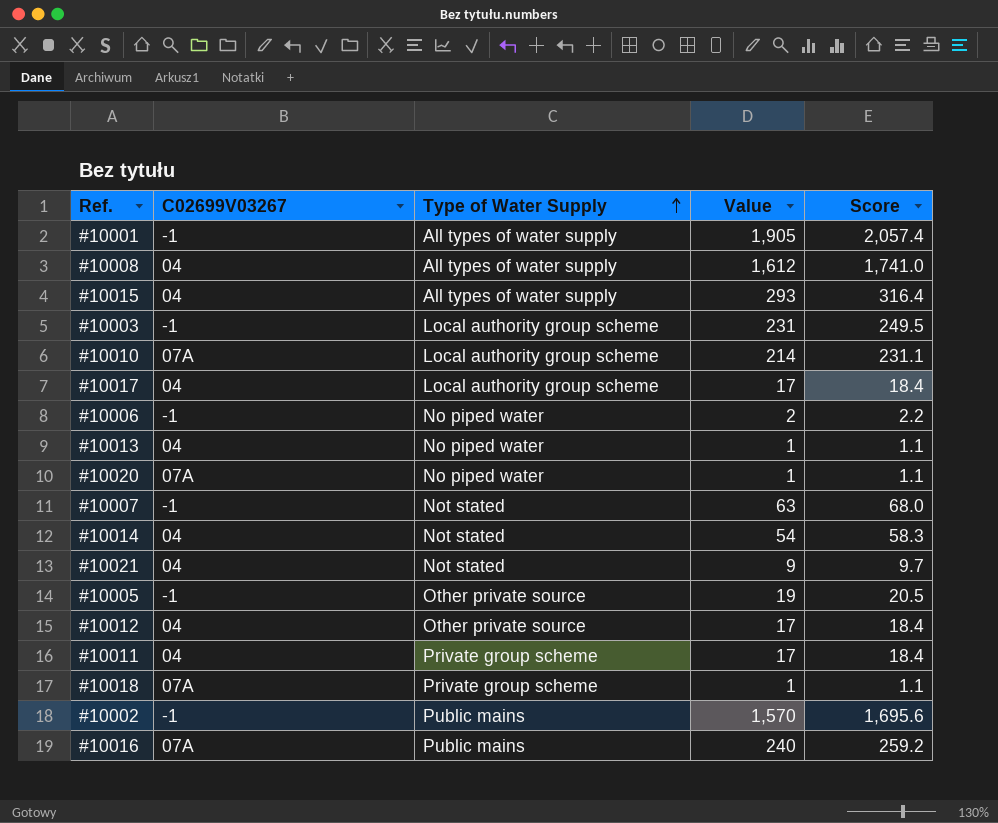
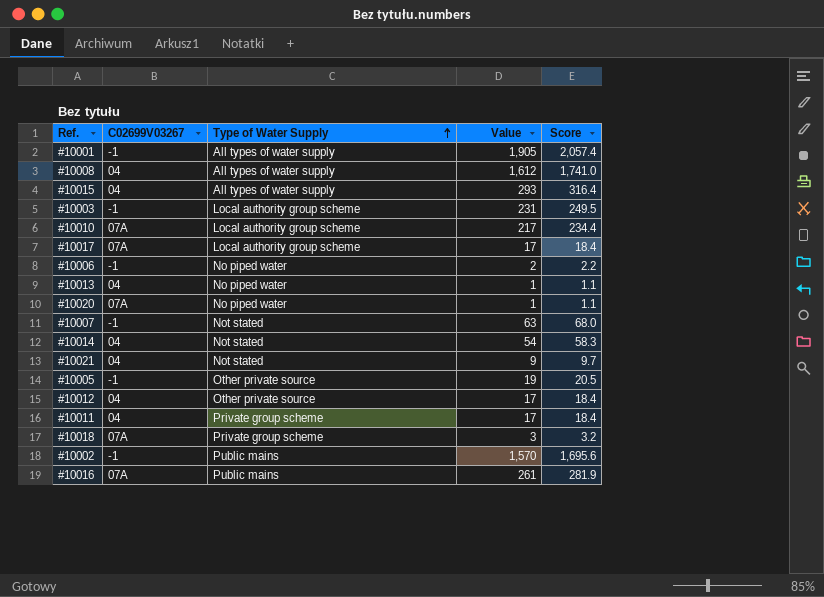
#10010 | Value: 214 -> 217
#10010 | Score: 231.1 -> 234.4
#10017 | C02699V03267: 04 -> 07A
#10018 | Value: 1 -> 3
#10018 | Score: 1.1 -> 3.2
#10016 | Value: 240 -> 261
#10016 | Score: 259.2 -> 281.9

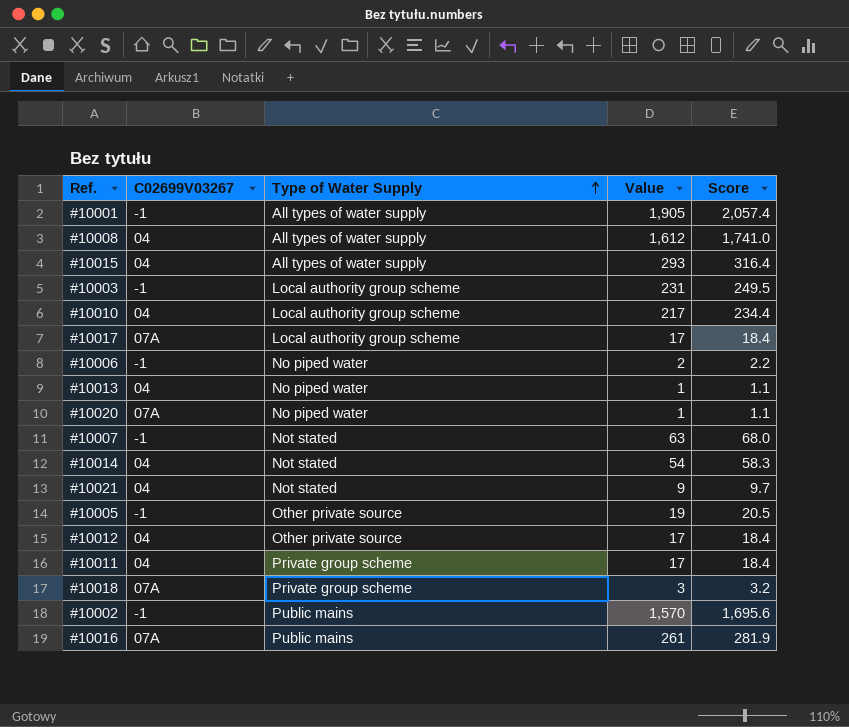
#10010 | C02699V03267: 07A -> 04

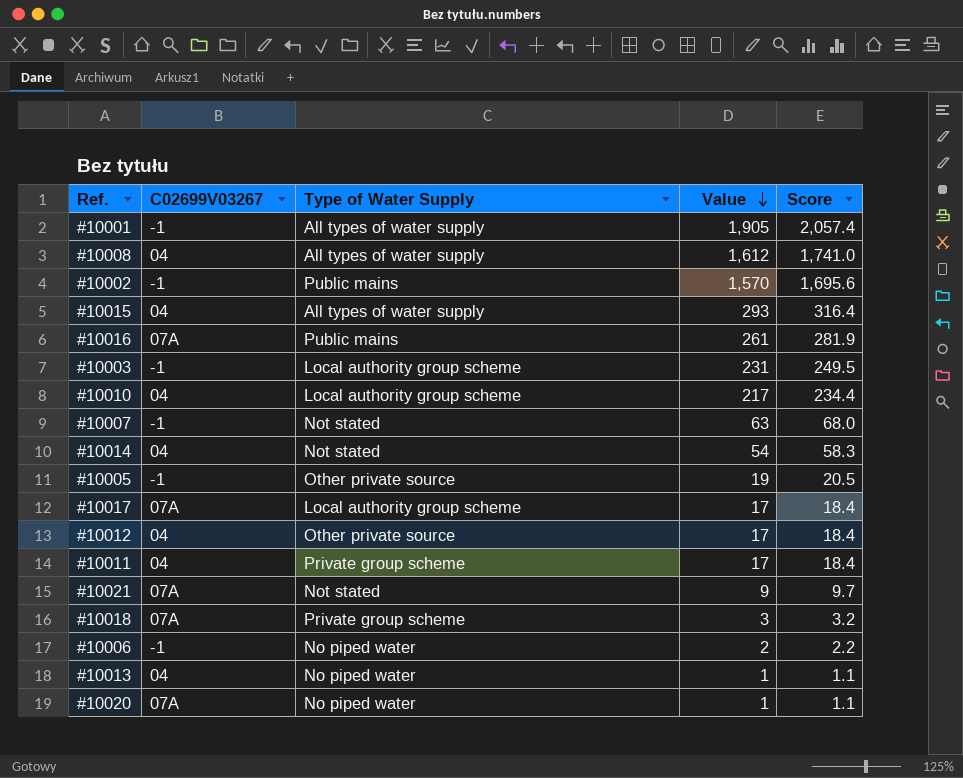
row order: Type of Water Supply ascending -> Value descending
#10021 | C02699V03267: 04 -> 07A

